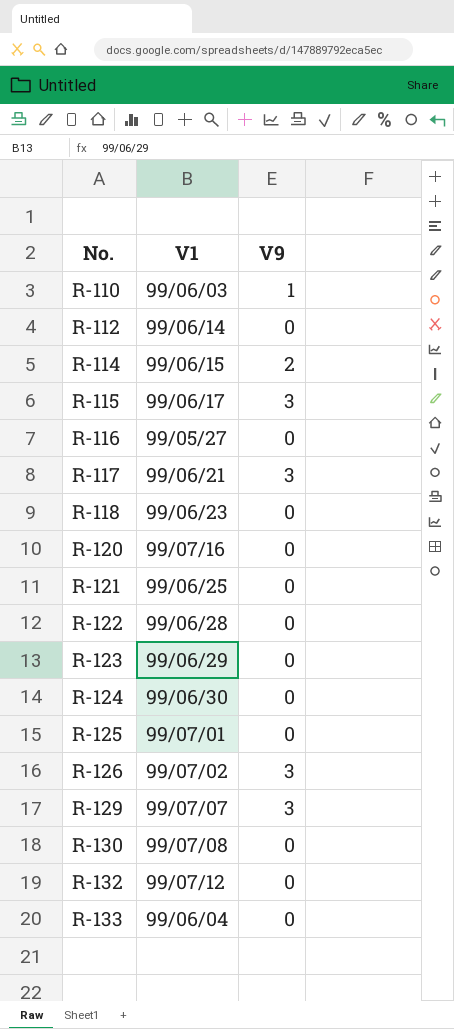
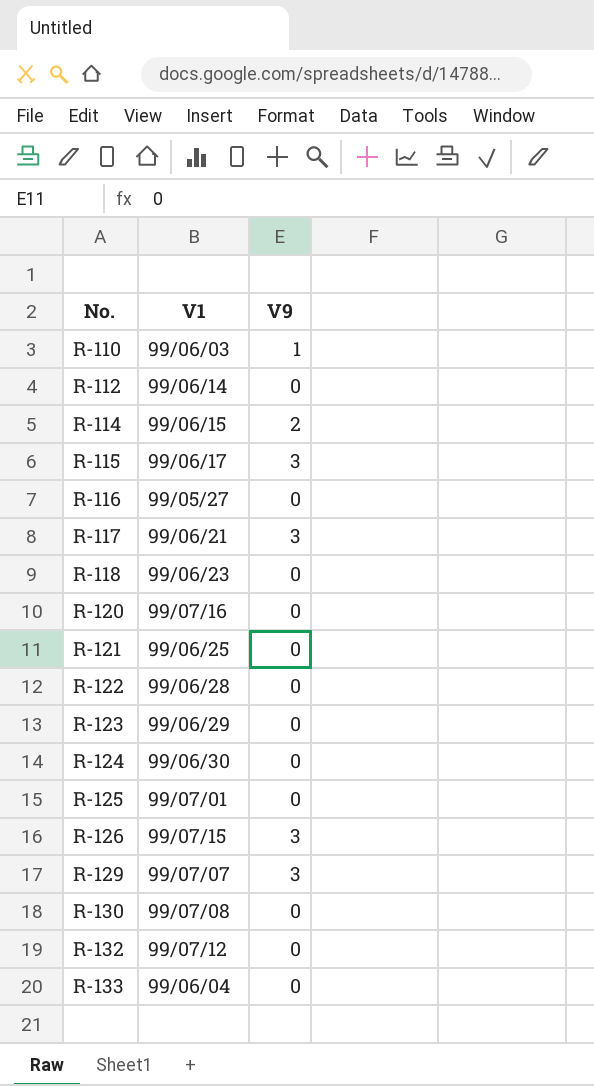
R-126 | V1: 99/07/02 -> 99/07/15

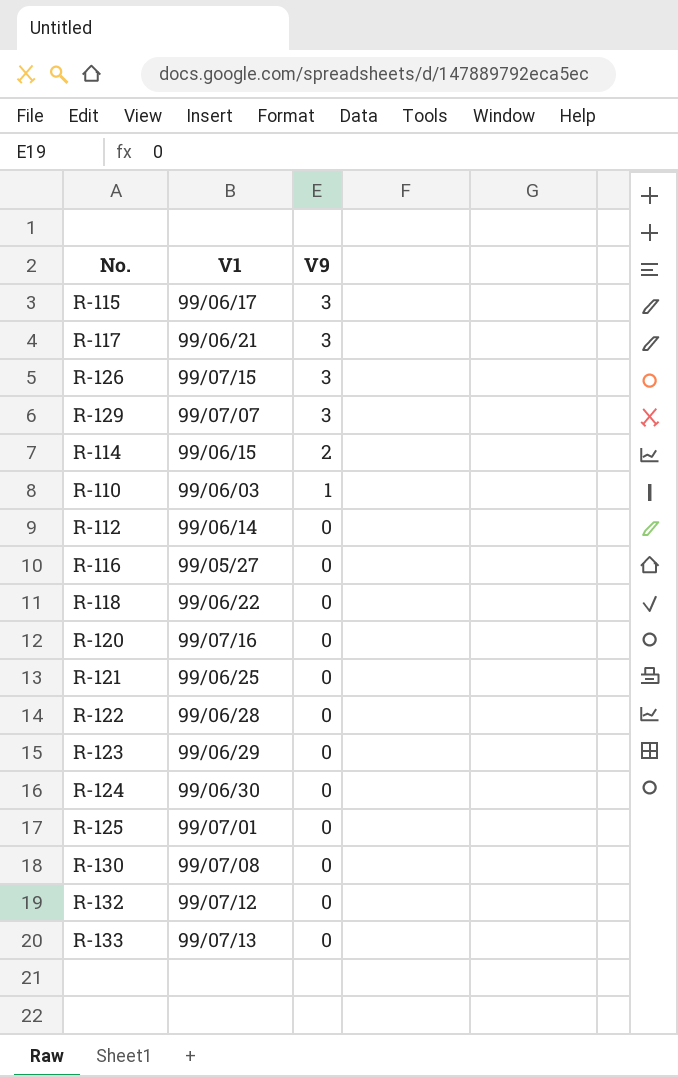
row order: No. ascending -> V9 descending
R-118 | V1: 99/06/23 -> 99/06/22
R-133 | V1: 99/06/04 -> 99/07/13

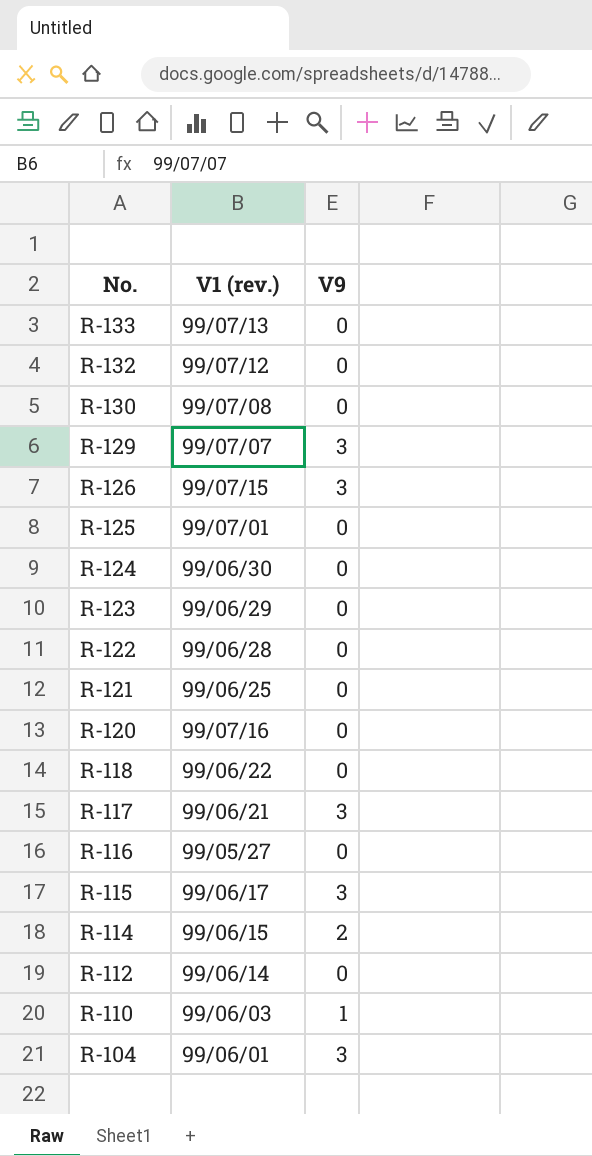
row order: V9 descending -> No. descending
column name: V1 -> V1 (rev.)
row R-104: none -> 99/06/01 | 3

